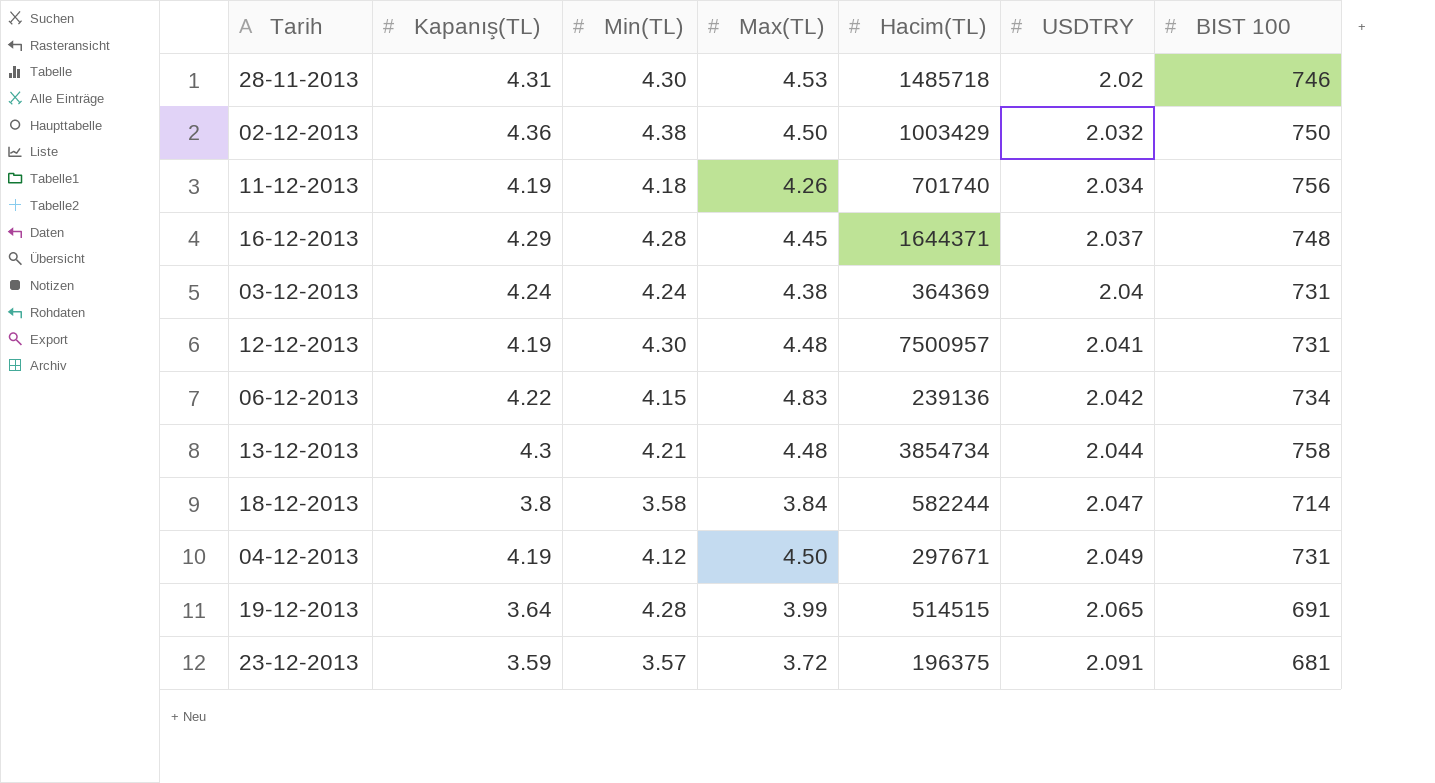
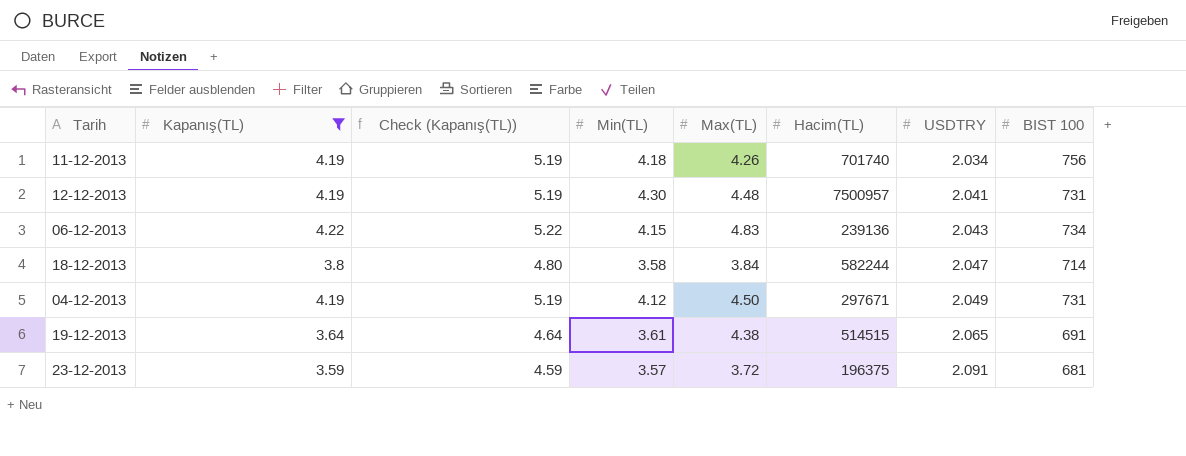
filter: none -> Kapanış(TL) <= 4.22
column Check (Kapanış(TL)) | formula: none -> [Kapanış(TL)] + 1
06-12-2013 | USDTRY: 2.042 -> 2.043
19-12-2013 | Min(TL): 4.28 -> 3.61
19-12-2013 | Max(TL): 3.99 -> 4.38

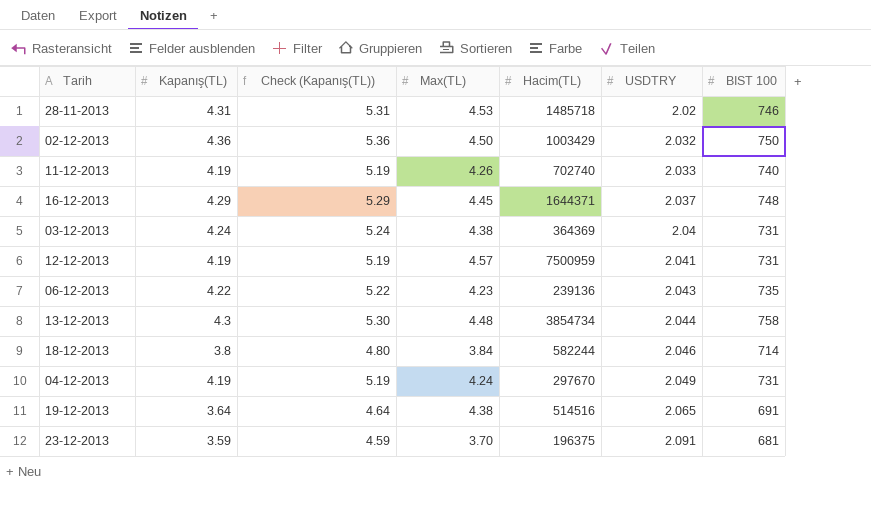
filter: Kapanış(TL) <= 4.22 -> none
column Min(TL) | position: 4 -> none
11-12-2013 | Hacim(TL): 701740 -> 702740
11-12-2013 | USDTRY: 2.034 -> 2.033
11-12-2013 | BIST 100: 756 -> 740
12-12-2013 | Max(TL): 4.48 -> 4.57
12-12-2013 | Hacim(TL): 7500957 -> 7500959
06-12-2013 | Max(TL): 4.83 -> 4.23
06-12-2013 | BIST 100: 734 -> 735
18-12-2013 | USDTRY: 2.047 -> 2.046
04-12-2013 | Max(TL): 4.50 -> 4.24
04-12-2013 | Hacim(TL): 297671 -> 297670
19-12-2013 | Hacim(TL): 514515 -> 514516
23-12-2013 | Max(TL): 3.72 -> 3.70

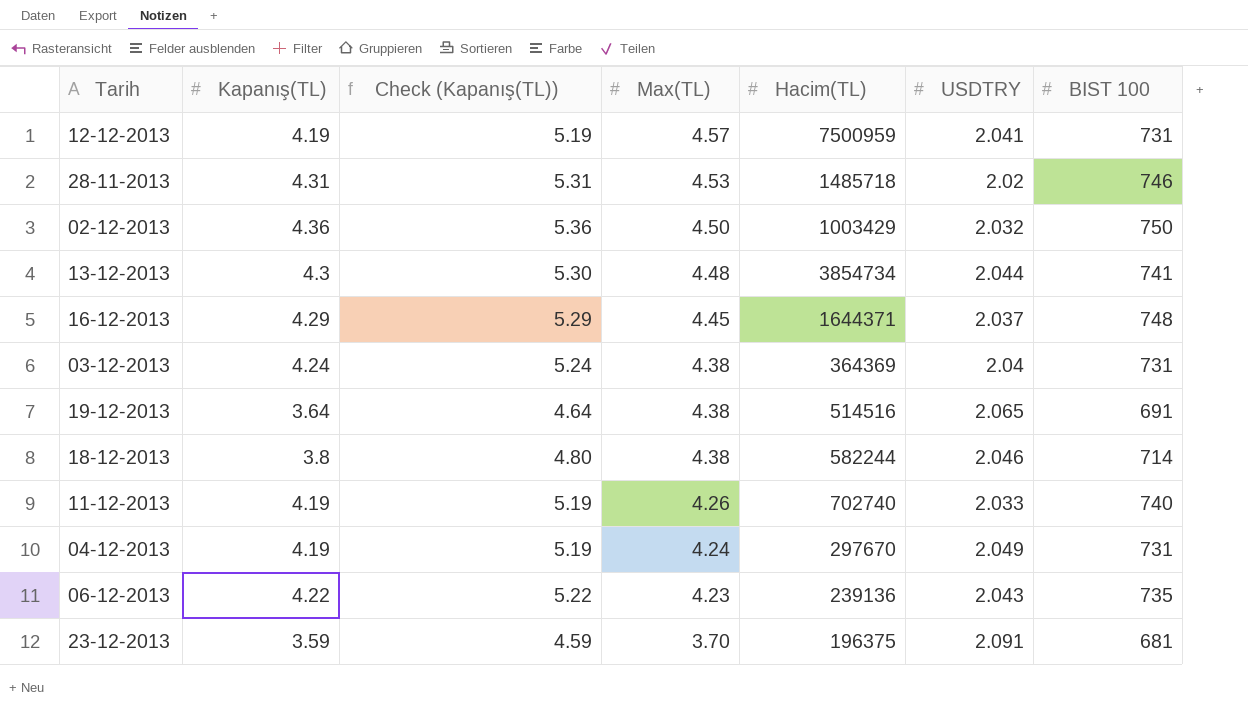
row order: USDTRY ascending -> Max(TL) descending
13-12-2013 | BIST 100: 758 -> 741
18-12-2013 | Max(TL): 3.84 -> 4.38

